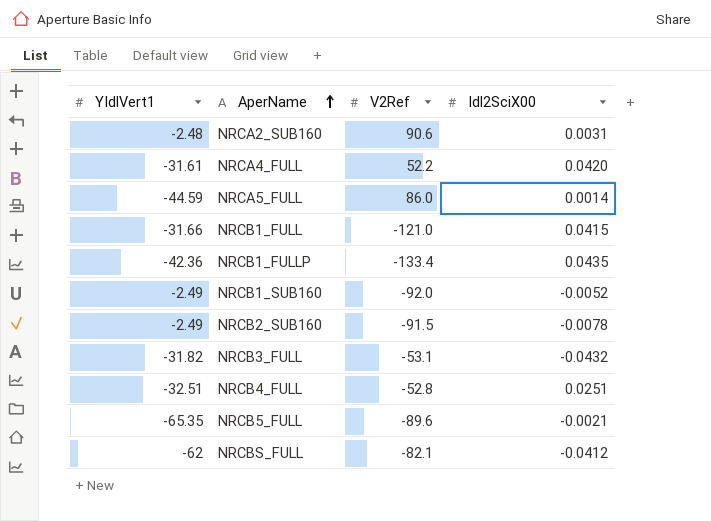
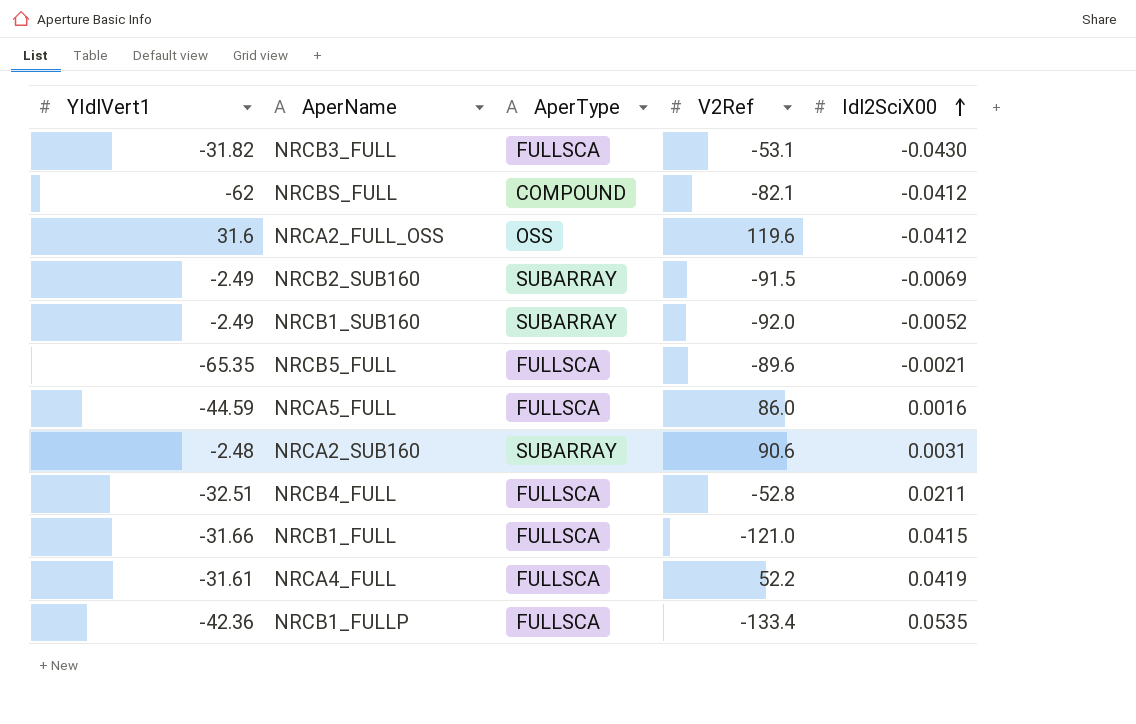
row order: AperName ascending -> Idl2SciX00 ascending
column AperType | position: none -> 3
NRCB3_FULL | Idl2SciX00: -0.0432 -> -0.0430
row NRCA2_FULL_OSS: none -> 31.6 | OSS | 119.6 | -0.0412
NRCB2_SUB160 | Idl2SciX00: -0.0078 -> -0.0069
NRCA5_FULL | Idl2SciX00: 0.0014 -> 0.0016
NRCB4_FULL | Idl2SciX00: 0.0251 -> 0.0211
NRCA4_FULL | Idl2SciX00: 0.0420 -> 0.0419
NRCB1_FULLP | Idl2SciX00: 0.0435 -> 0.0535

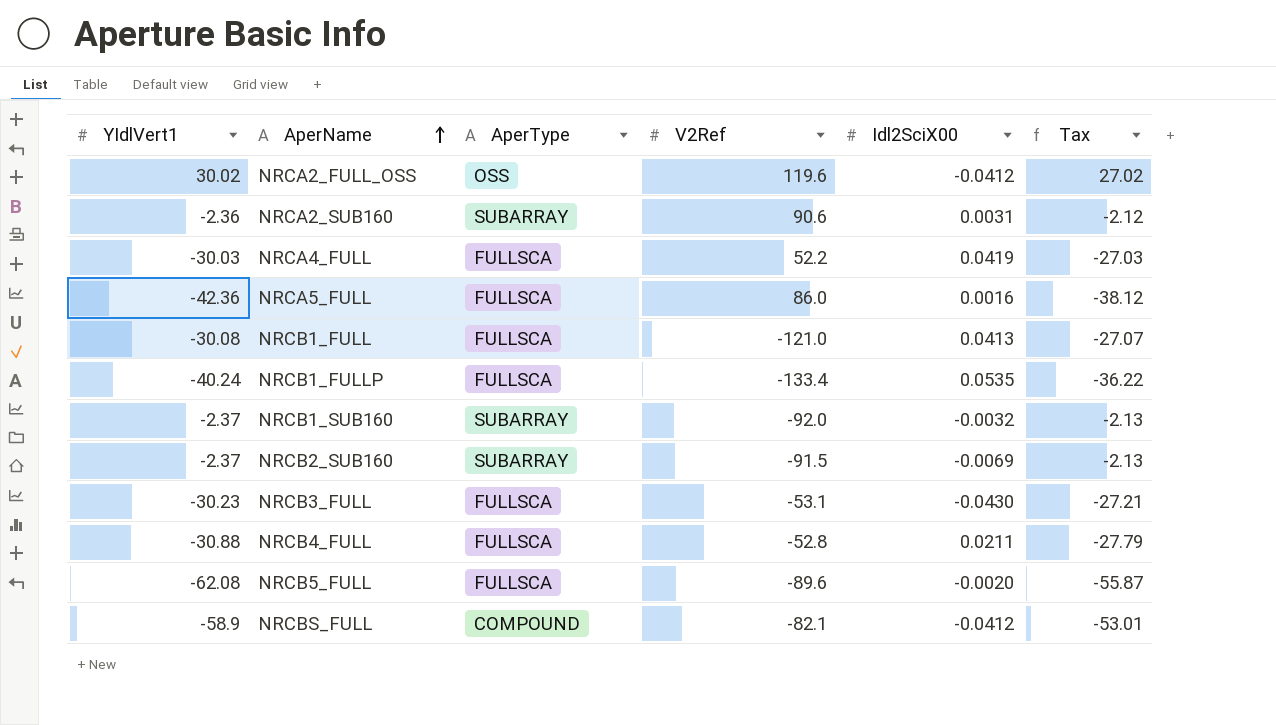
row order: Idl2SciX00 ascending -> AperName ascending
column Tax | formula: none -> [YIdlVert1] * 0.9
NRCA2_FULL_OSS | YIdlVert1: 31.6 -> 30.02
NRCA2_SUB160 | YIdlVert1: -2.48 -> -2.36
NRCA4_FULL | YIdlVert1: -31.61 -> -30.03
NRCA5_FULL | YIdlVert1: -44.59 -> -42.36
NRCB1_FULL | YIdlVert1: -31.66 -> -30.08
NRCB1_FULL | Idl2SciX00: 0.0415 -> 0.0413
NRCB1_FULLP | YIdlVert1: -42.36 -> -40.24
NRCB1_SUB160 | YIdlVert1: -2.49 -> -2.37
NRCB1_SUB160 | Idl2SciX00: -0.0052 -> -0.0032
NRCB2_SUB160 | YIdlVert1: -2.49 -> -2.37
NRCB3_FULL | YIdlVert1: -31.82 -> -30.23
NRCB4_FULL | YIdlVert1: -32.51 -> -30.88
NRCB5_FULL | YIdlVert1: -65.35 -> -62.08
NRCB5_FULL | Idl2SciX00: -0.0021 -> -0.0020
NRCBS_FULL | YIdlVert1: -62 -> -58.9

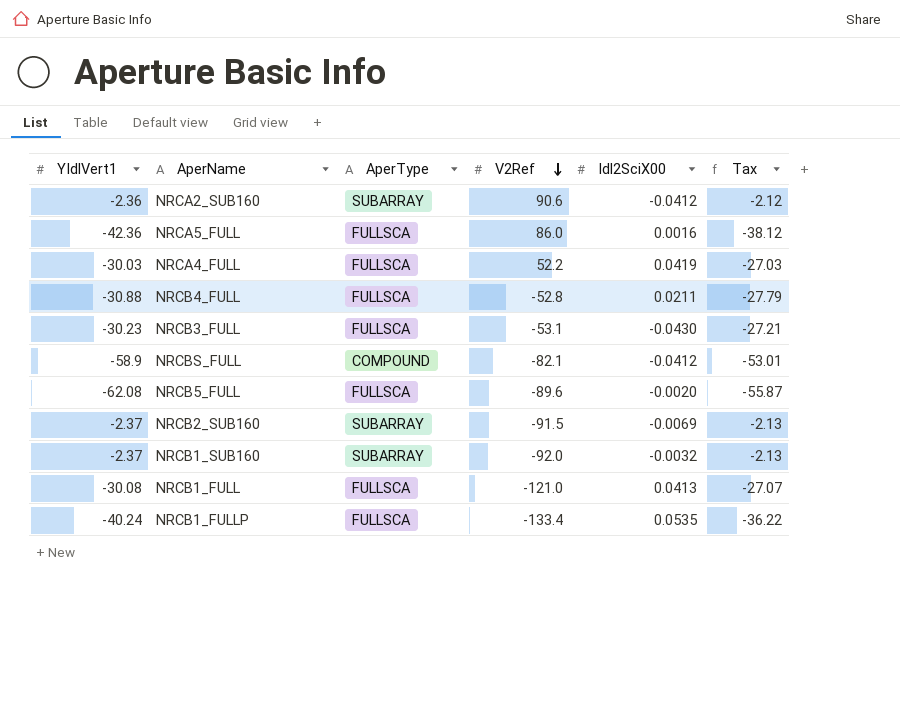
row order: AperName ascending -> V2Ref descending
row NRCA2_FULL_OSS: 30.02 | OSS | 119.6 | -0.0412 | 27.02 -> none
NRCA2_SUB160 | Idl2SciX00: 0.0031 -> -0.0412

